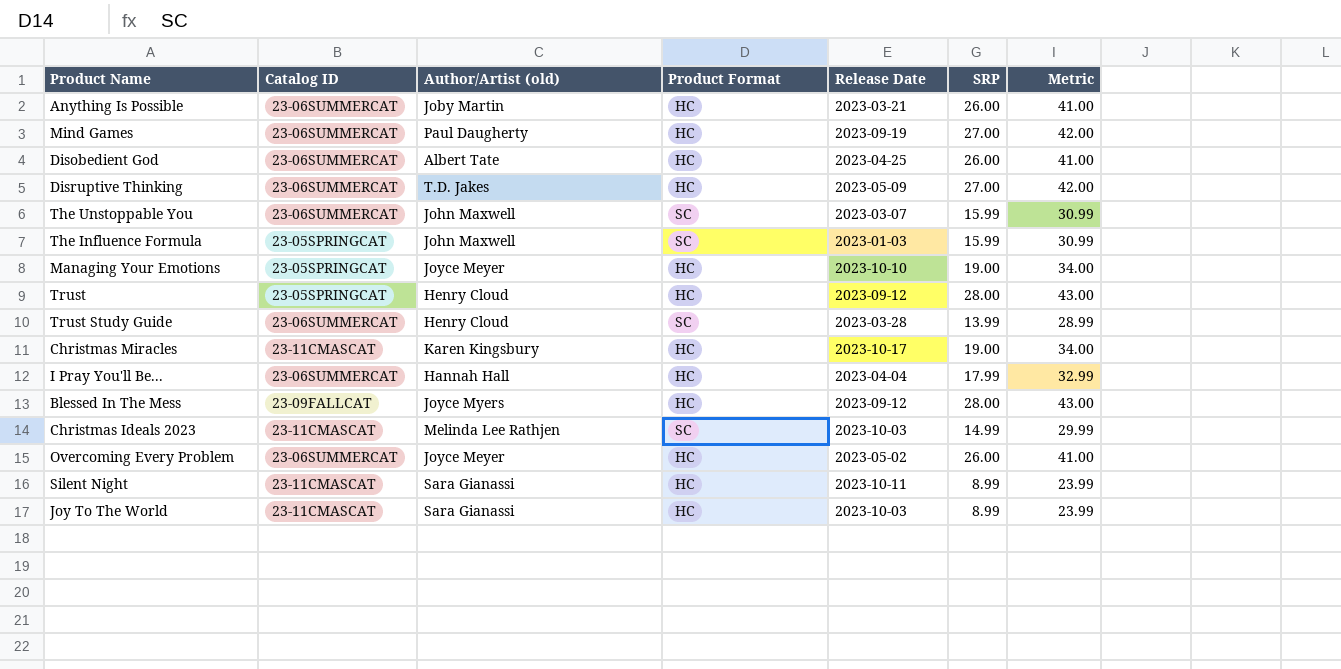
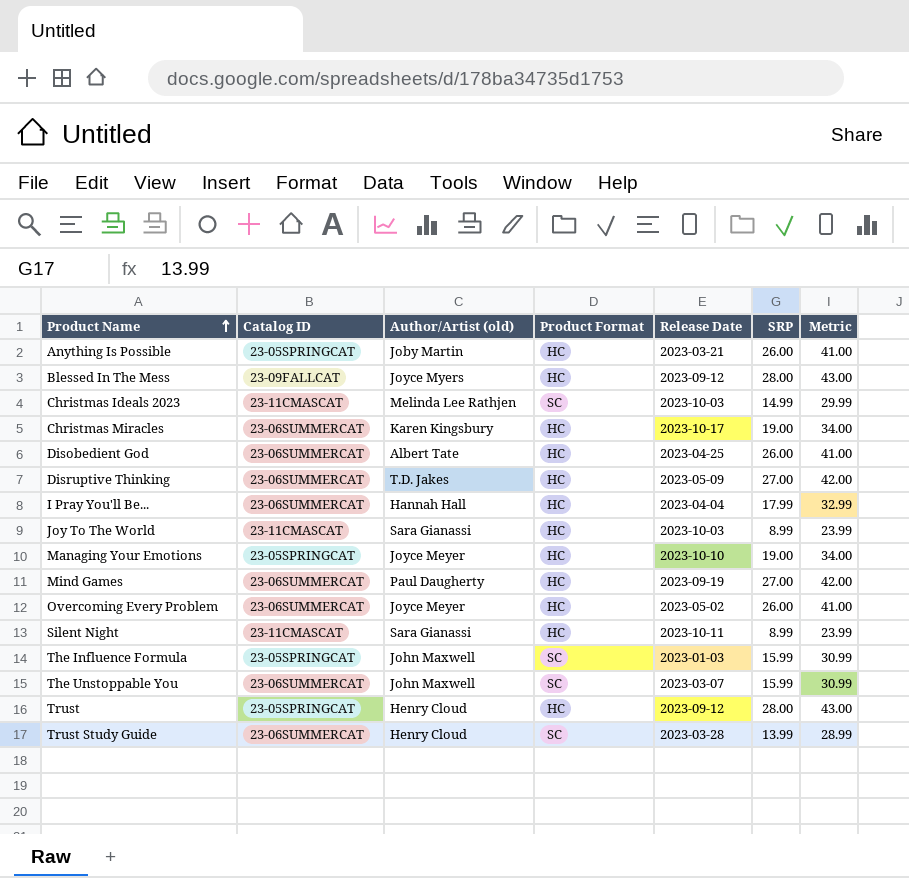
row order: none -> Product Name ascending
Anything Is Possible | Catalog ID: 23-06SUMMERCAT -> 23-05SPRINGCAT
Christmas Miracles | Catalog ID: 23-11CMASCAT -> 23-06SUMMERCAT

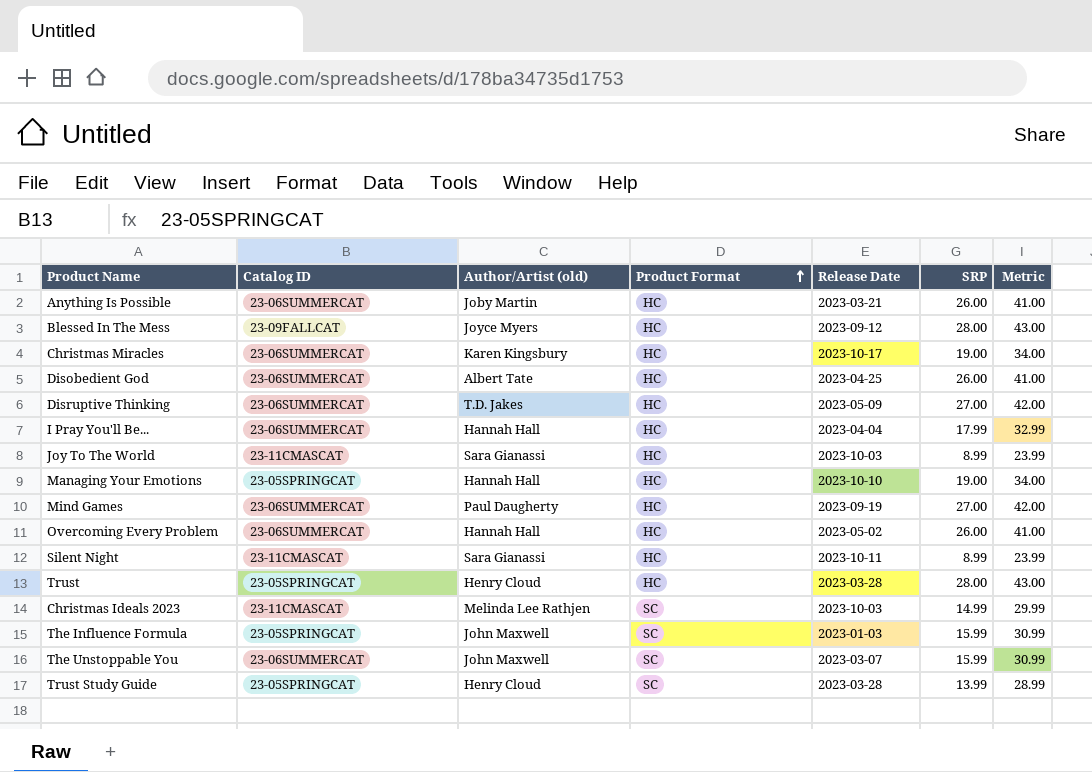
row order: Product Name ascending -> Product Format ascending
Anything Is Possible | Catalog ID: 23-05SPRINGCAT -> 23-06SUMMERCAT
Managing Your Emotions | Author/Artist (old): Joyce Meyer -> Hannah Hall
Overcoming Every Problem | Author/Artist (old): Joyce Meyer -> Hannah Hall
Trust | Release Date: 2023-09-12 -> 2023-03-28
Trust Study Guide | Catalog ID: 23-06SUMMERCAT -> 23-05SPRINGCAT

